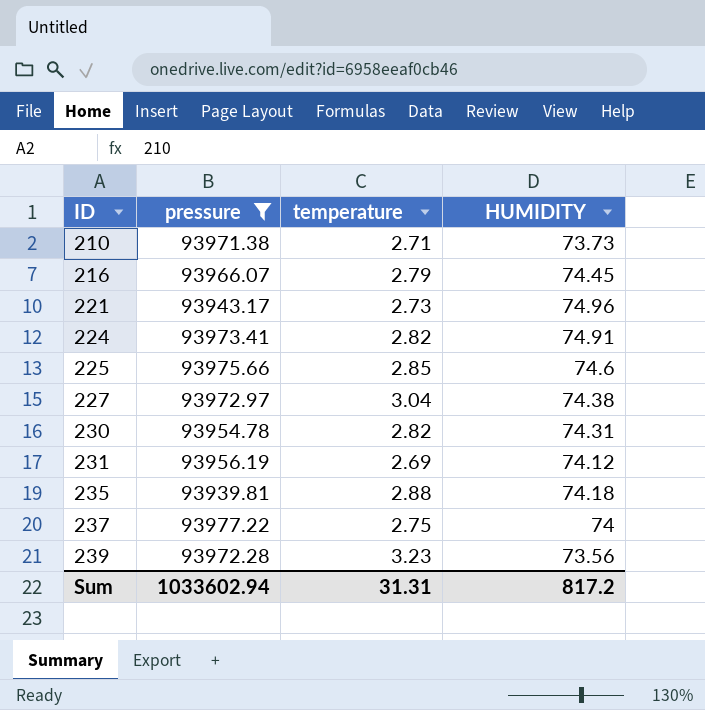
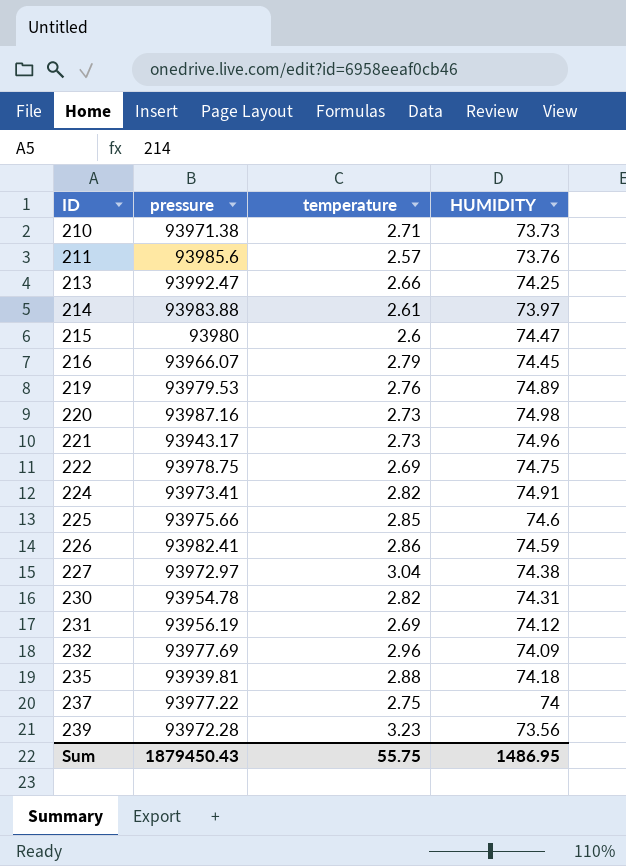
filter: pressure <= 93977.22 -> none
Sum | pressure: 1033602.94 -> 1879450.43
Sum | temperature: 31.31 -> 55.75
Sum | HUMIDITY: 817.2 -> 1486.95

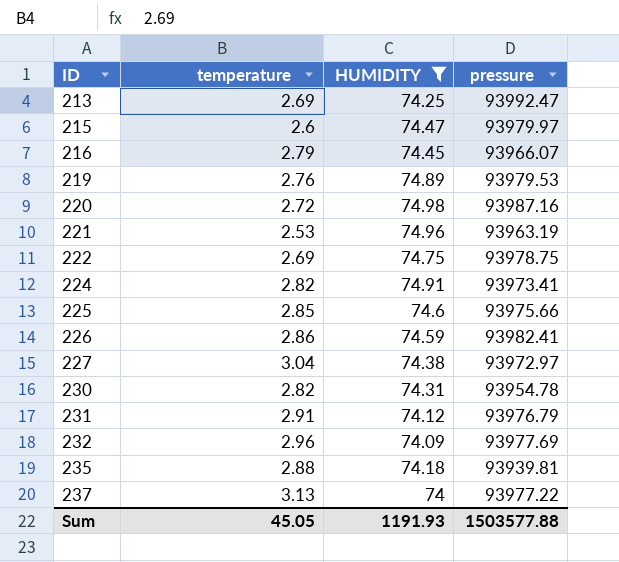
filter: none -> HUMIDITY >= 74
column pressure | position: 2 -> 4
213 | temperature: 2.66 -> 2.69
215 | pressure: 93980 -> 93979.97
220 | temperature: 2.73 -> 2.72
221 | temperature: 2.73 -> 2.53
221 | pressure: 93943.17 -> 93963.19
231 | temperature: 2.69 -> 2.91
231 | pressure: 93956.19 -> 93976.79
237 | temperature: 2.75 -> 3.13
Sum | temperature: 55.75 -> 45.05
Sum | HUMIDITY: 1486.95 -> 1191.93
Sum | pressure: 1879450.43 -> 1503577.88

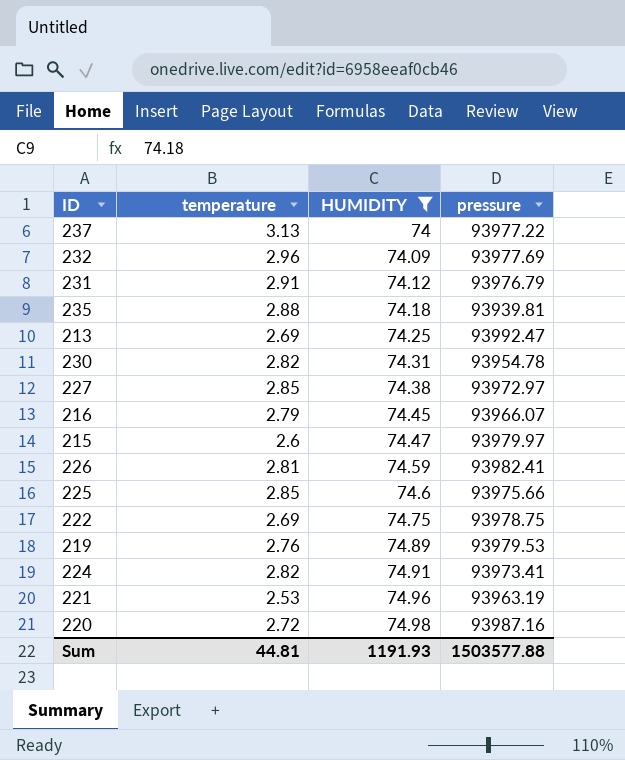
row order: ID ascending -> HUMIDITY ascending
227 | temperature: 3.04 -> 2.85
226 | temperature: 2.86 -> 2.81
Sum | temperature: 45.05 -> 44.81

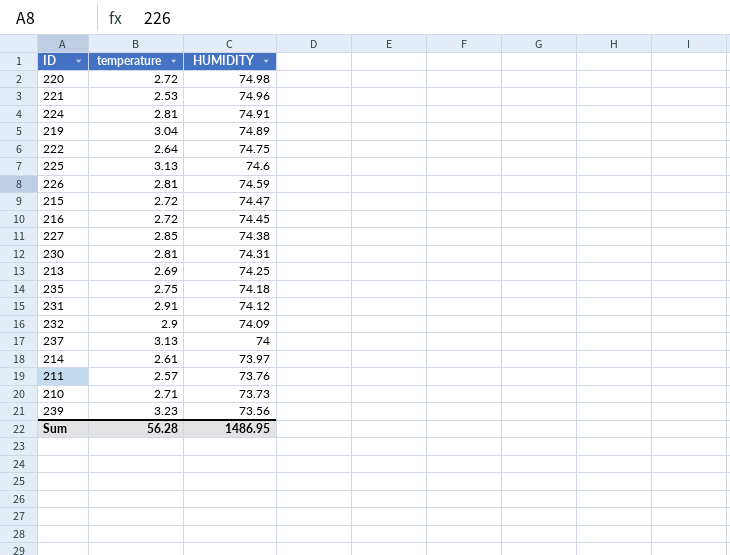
filter: HUMIDITY >= 74 -> none
row order: HUMIDITY ascending -> HUMIDITY descending
column pressure | position: 4 -> none
224 | temperature: 2.82 -> 2.81
219 | temperature: 2.76 -> 3.04
222 | temperature: 2.69 -> 2.64
225 | temperature: 2.85 -> 3.13
215 | temperature: 2.6 -> 2.72
216 | temperature: 2.79 -> 2.72
230 | temperature: 2.82 -> 2.81
235 | temperature: 2.88 -> 2.75
232 | temperature: 2.96 -> 2.9
Sum | temperature: 44.81 -> 56.28
Sum | HUMIDITY: 1191.93 -> 1486.95

